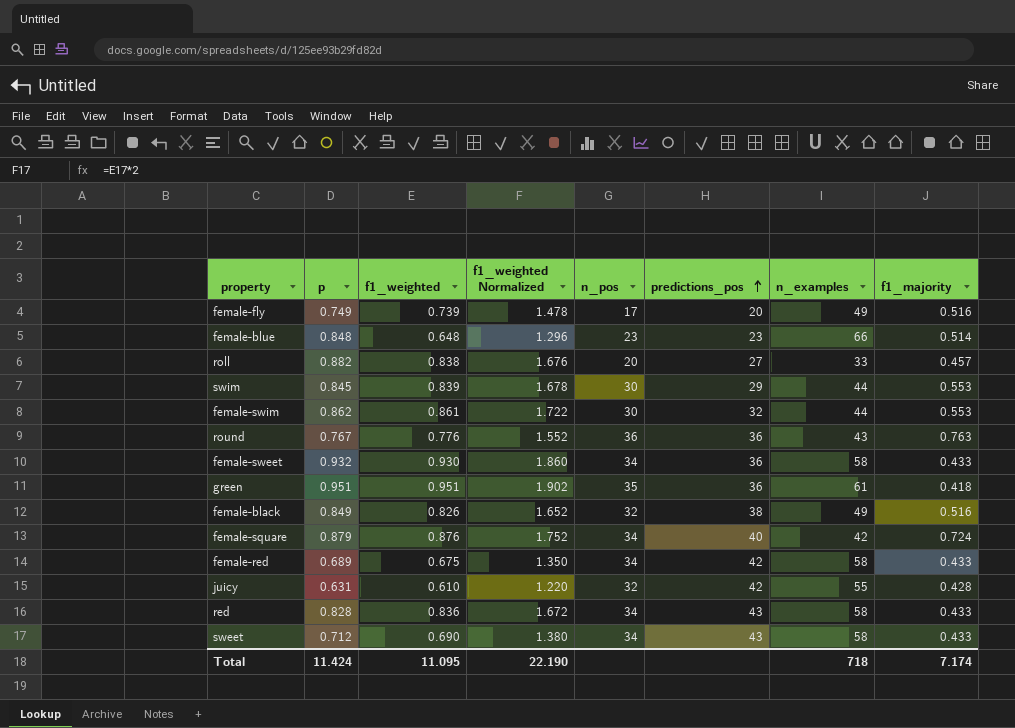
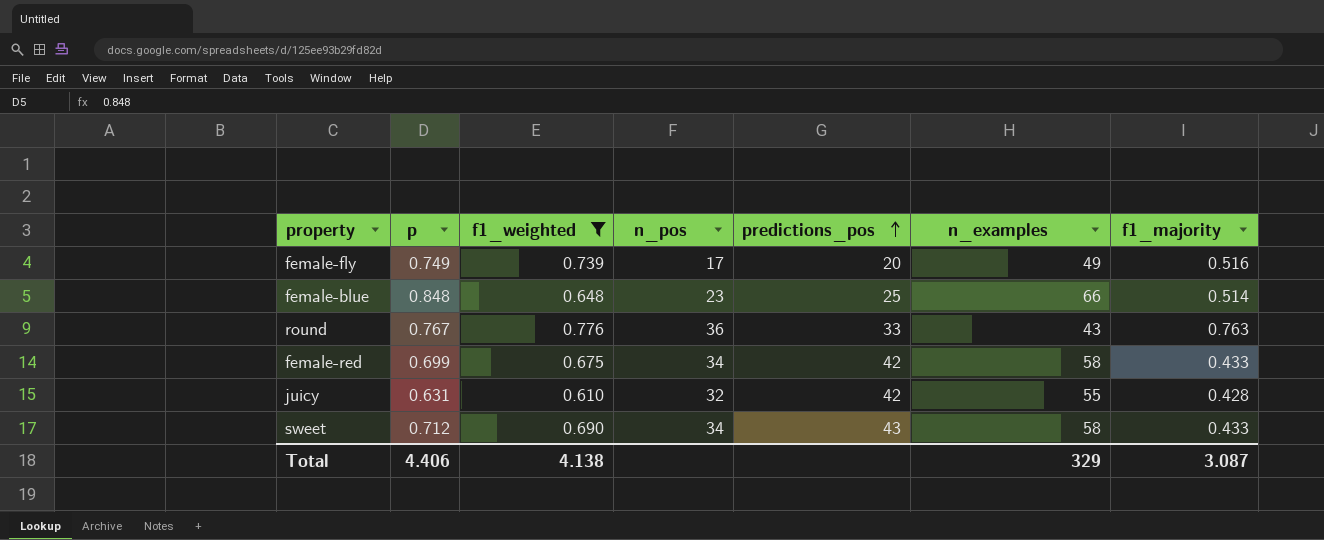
filter: none -> f1_weighted <= 0.776
column f1_weighted Normalized | formula: [f1_weighted] * 2 -> none
female-blue | predictions_pos: 23 -> 25
round | predictions_pos: 36 -> 33
female-red | p: 0.689 -> 0.699
Total | p: 11.424 -> 4.406
Total | f1_weighted: 11.095 -> 4.138
Total | n_examples: 718 -> 329
Total | f1_majority: 7.174 -> 3.087

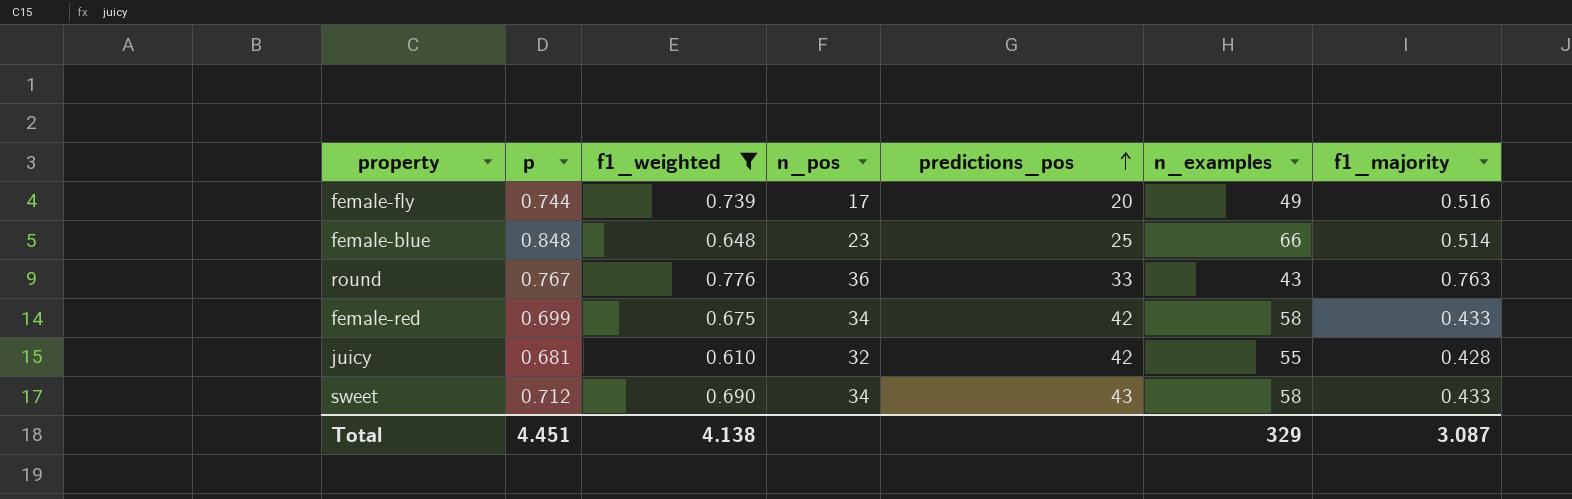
female-fly | p: 0.749 -> 0.744
juicy | p: 0.631 -> 0.681
Total | p: 4.406 -> 4.451

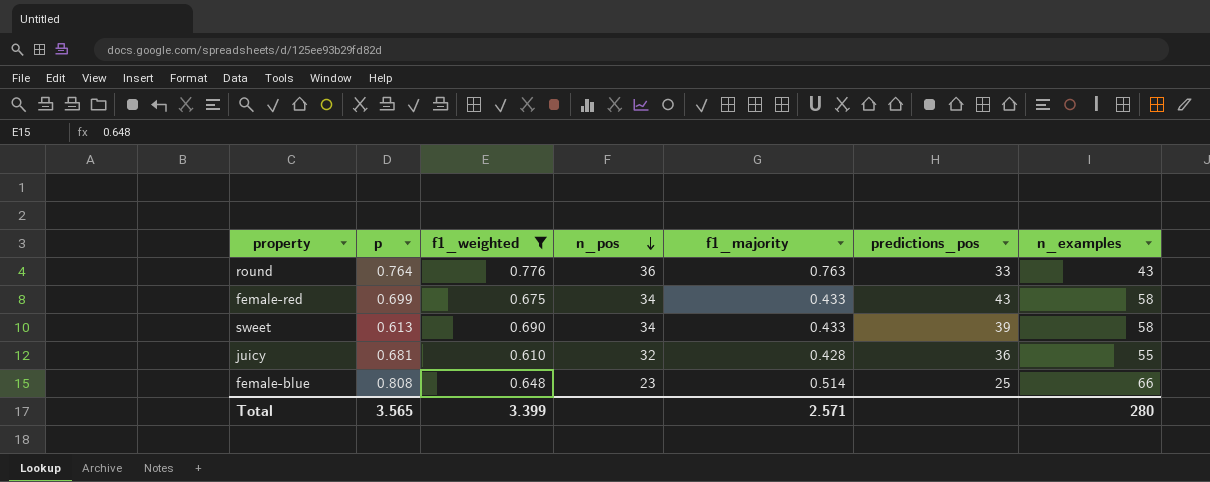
row order: predictions_pos ascending -> n_pos descending
column f1_majority | position: 7 -> 5
row female-fly: 0.744 | 0.739 | 17 | 20 | 49 | 0.516 -> none
round | p: 0.767 -> 0.764
female-red | predictions_pos: 42 -> 43
sweet | p: 0.712 -> 0.613
sweet | predictions_pos: 43 -> 39
juicy | predictions_pos: 42 -> 36
female-blue | p: 0.848 -> 0.808
Total | p: 4.451 -> 3.565
Total | f1_weighted: 4.138 -> 3.399
Total | f1_majority: 3.087 -> 2.571
Total | n_examples: 329 -> 280

